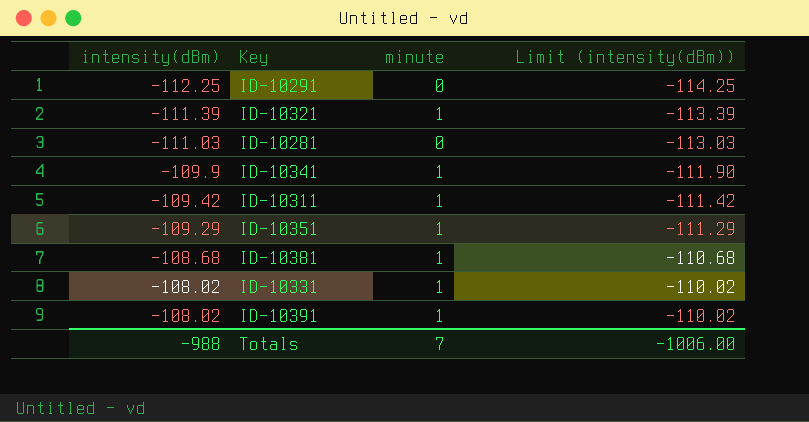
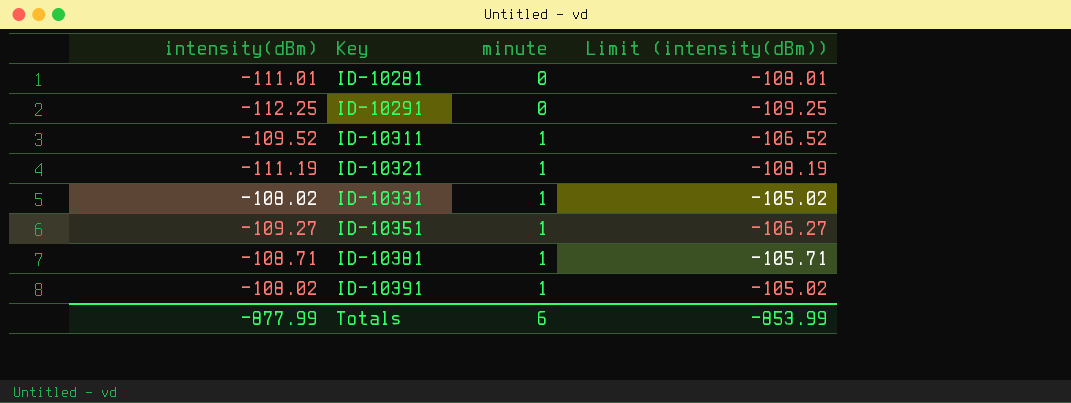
row order: intensity(dBm) ascending -> Key ascending
column Limit (intensity(dBm)) | formula: [intensity(dBm)] - 2 -> [intensity(dBm)] + 3
row ID-10341: -109.9 | 1 | -111.90 -> none
ID-10281 | intensity(dBm): -111.03 -> -111.01
ID-10311 | intensity(dBm): -109.42 -> -109.52
ID-10321 | intensity(dBm): -111.39 -> -111.19
ID-10351 | intensity(dBm): -109.29 -> -109.27
ID-10381 | intensity(dBm): -108.68 -> -108.71
Totals | intensity(dBm): -988 -> -877.99
Totals | minute: 7 -> 6
Totals | Limit (intensity(dBm)): -1006.00 -> -853.99

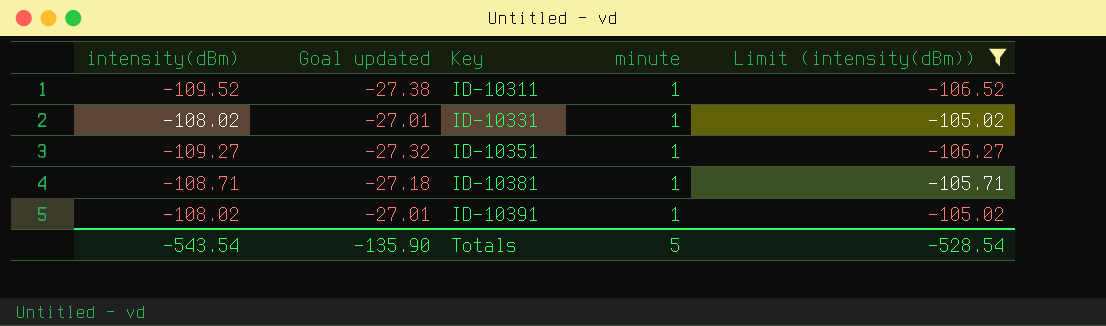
filter: none -> Limit (intensity(dBm)) >= -106.52
column Goal updated | formula: none -> [intensity(dBm)] * 0.25
Totals | intensity(dBm): -877.99 -> -543.54
Totals | minute: 6 -> 5
Totals | Limit (intensity(dBm)): -853.99 -> -528.54

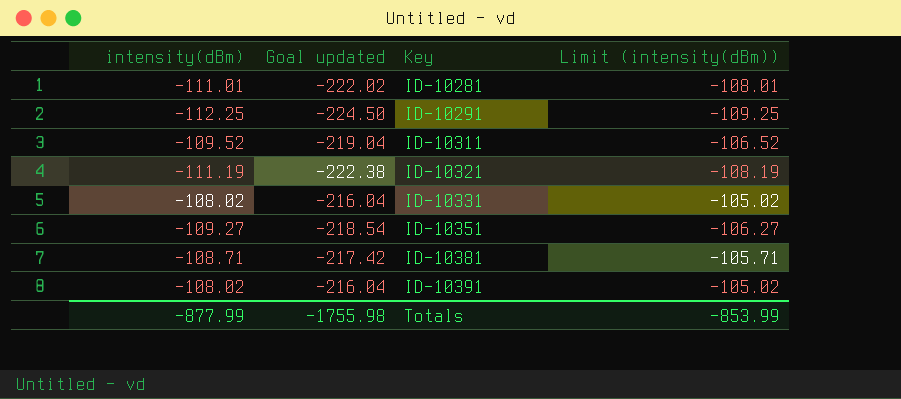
filter: Limit (intensity(dBm)) >= -106.52 -> none
column minute | position: 4 -> none
column Goal updated | formula: [intensity(dBm)] * 0.25 -> [intensity(dBm)] * 2
Totals | intensity(dBm): -543.54 -> -877.99
Totals | Goal updated: -135.90 -> -1755.98
Totals | Limit (intensity(dBm)): -528.54 -> -853.99

